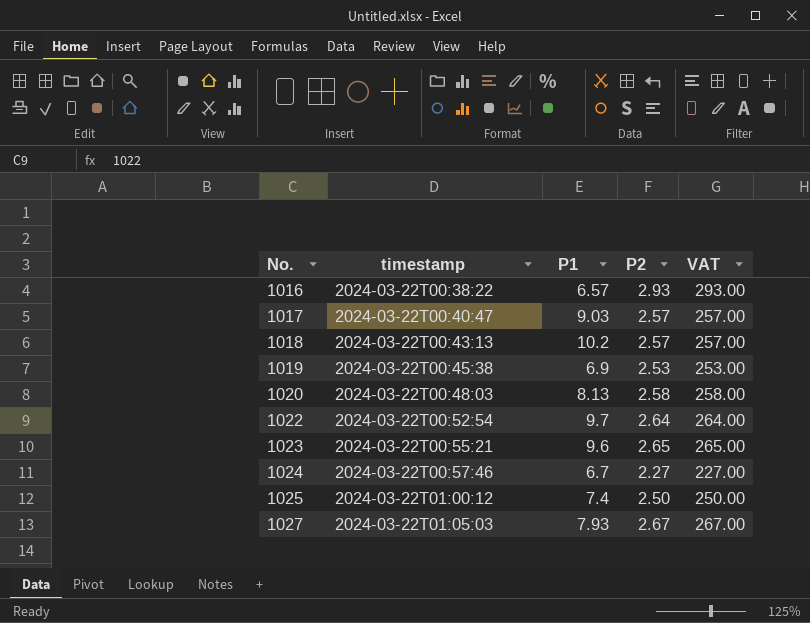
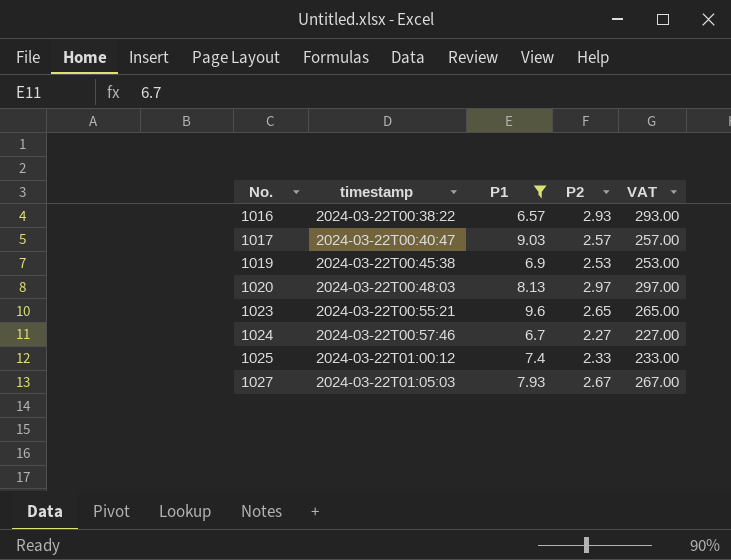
filter: none -> P1 <= 9.6
1020 | P2: 2.58 -> 2.97
1020 | VAT: 258.00 -> 297.00
1025 | P2: 2.50 -> 2.33
1025 | VAT: 250.00 -> 233.00

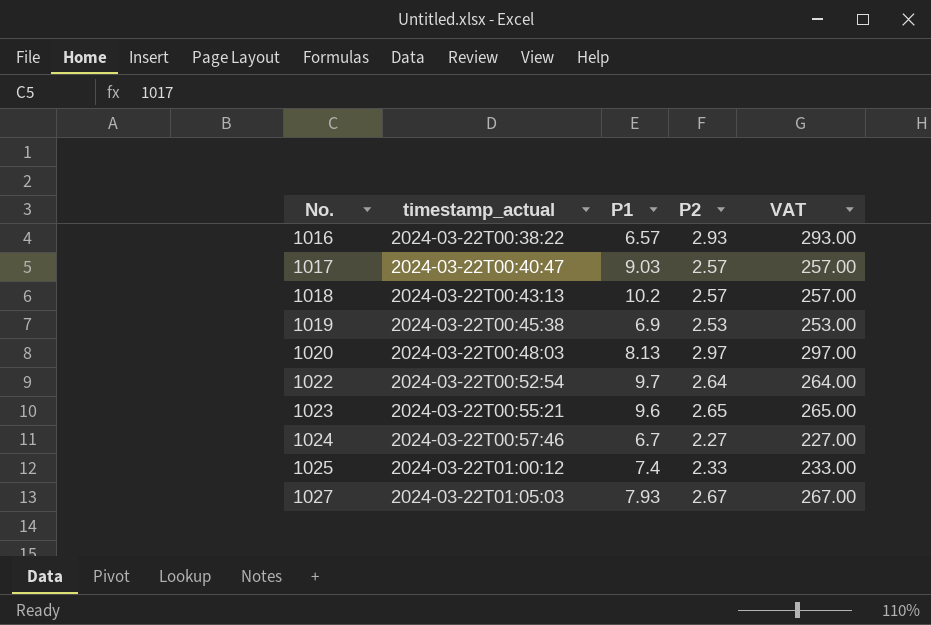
filter: P1 <= 9.6 -> none
column name: timestamp -> timestamp_actual

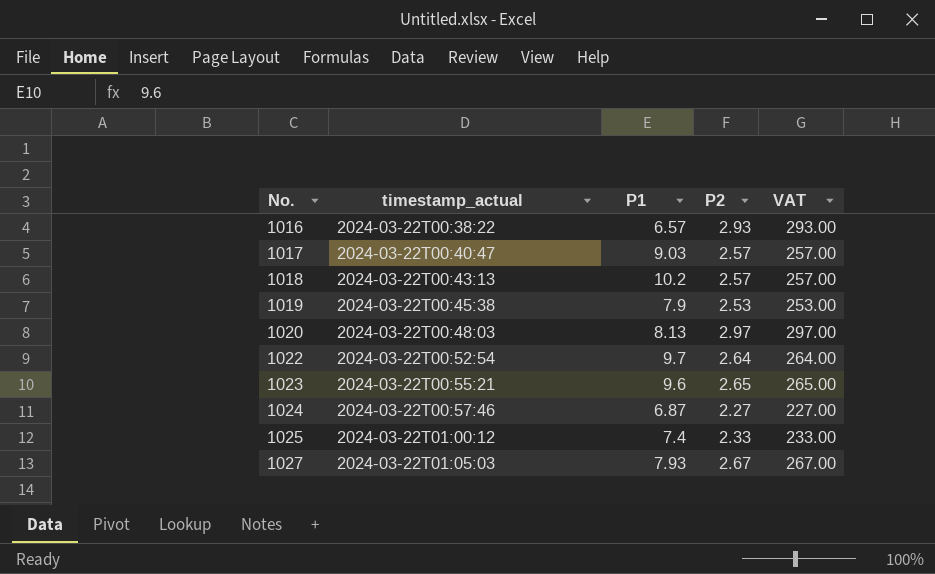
1019 | P1: 6.9 -> 7.9
1024 | P1: 6.7 -> 6.87

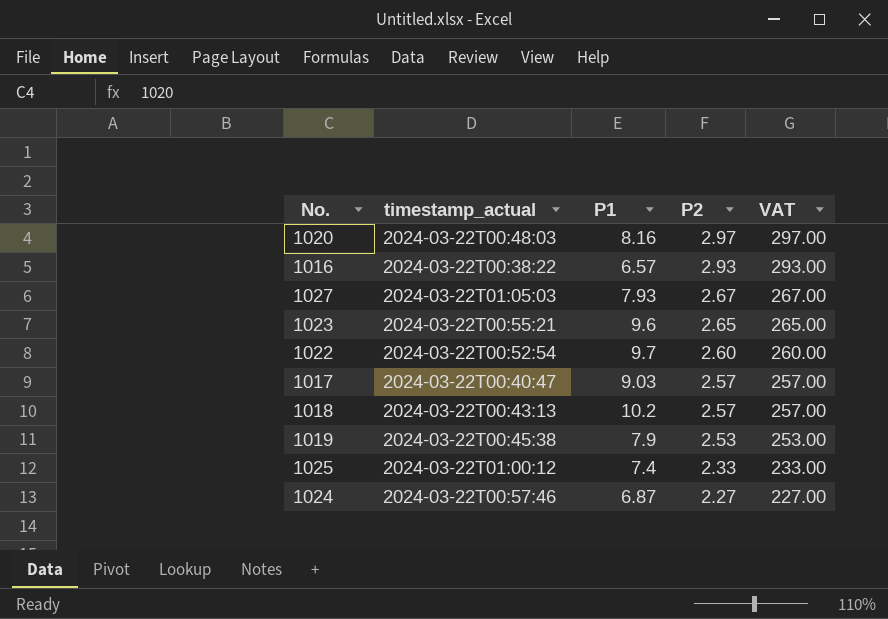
row order: No. ascending -> P2 descending
1020 | P1: 8.13 -> 8.16
1022 | P2: 2.64 -> 2.60
1022 | VAT: 264.00 -> 260.00

